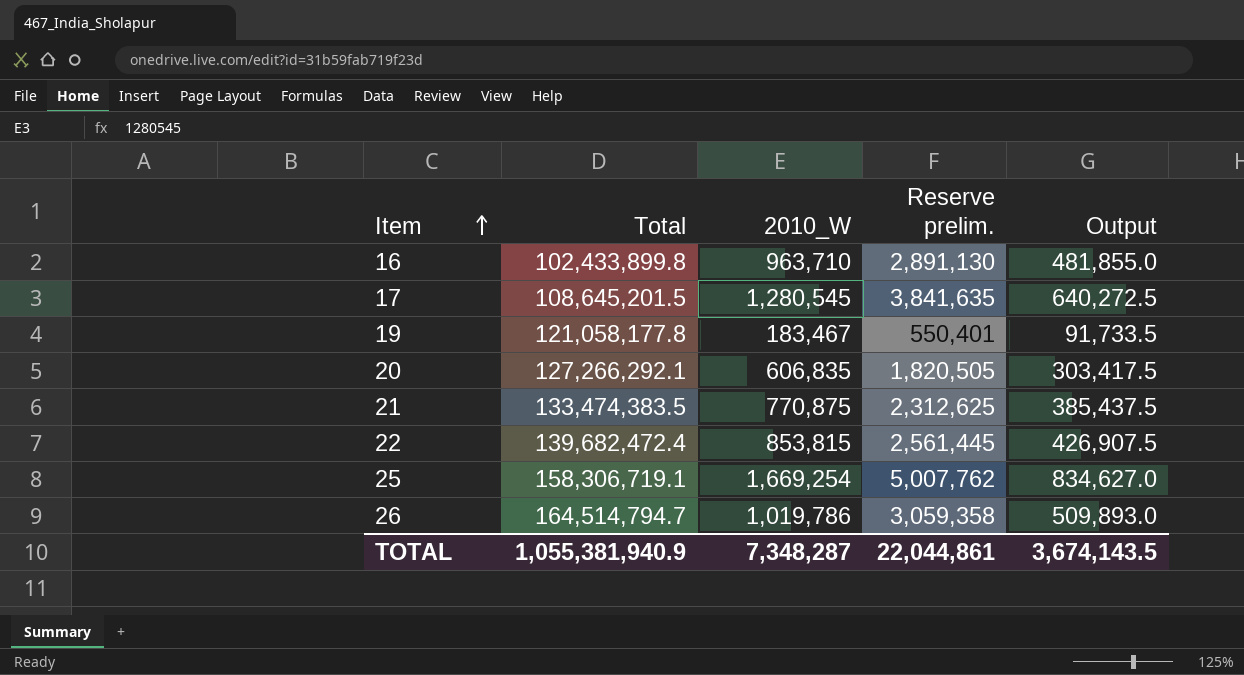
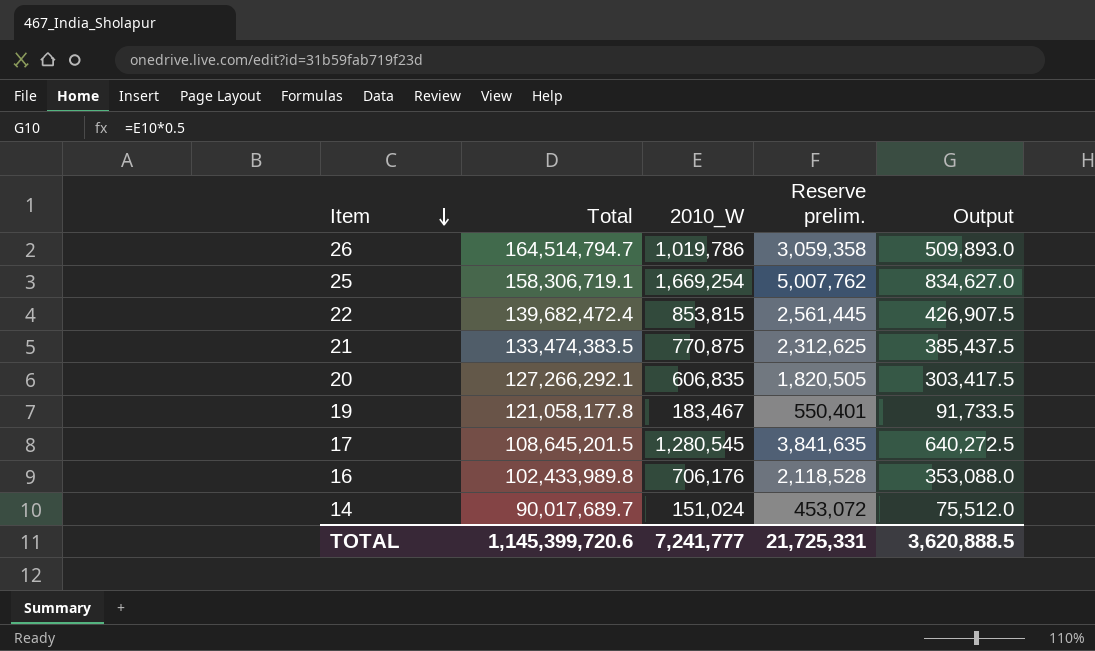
row order: Item ascending -> Item descending
16 | Total: 102,433,899.8 -> 102,433,989.8
16 | 2010_W: 963,710 -> 706,176
16 | Reserve prelim.: 2,891,130 -> 2,118,528
16 | Output: 481,855.0 -> 353,088.0
row 14: none -> 90,017,689.7 | 151,024 | 453,072 | 75,512.0
TOTAL | Total: 1,055,381,940.9 -> 1,145,399,720.6
TOTAL | 2010_W: 7,348,287 -> 7,241,777
TOTAL | Reserve prelim.: 22,044,861 -> 21,725,331
TOTAL | Output: 3,674,143.5 -> 3,620,888.5

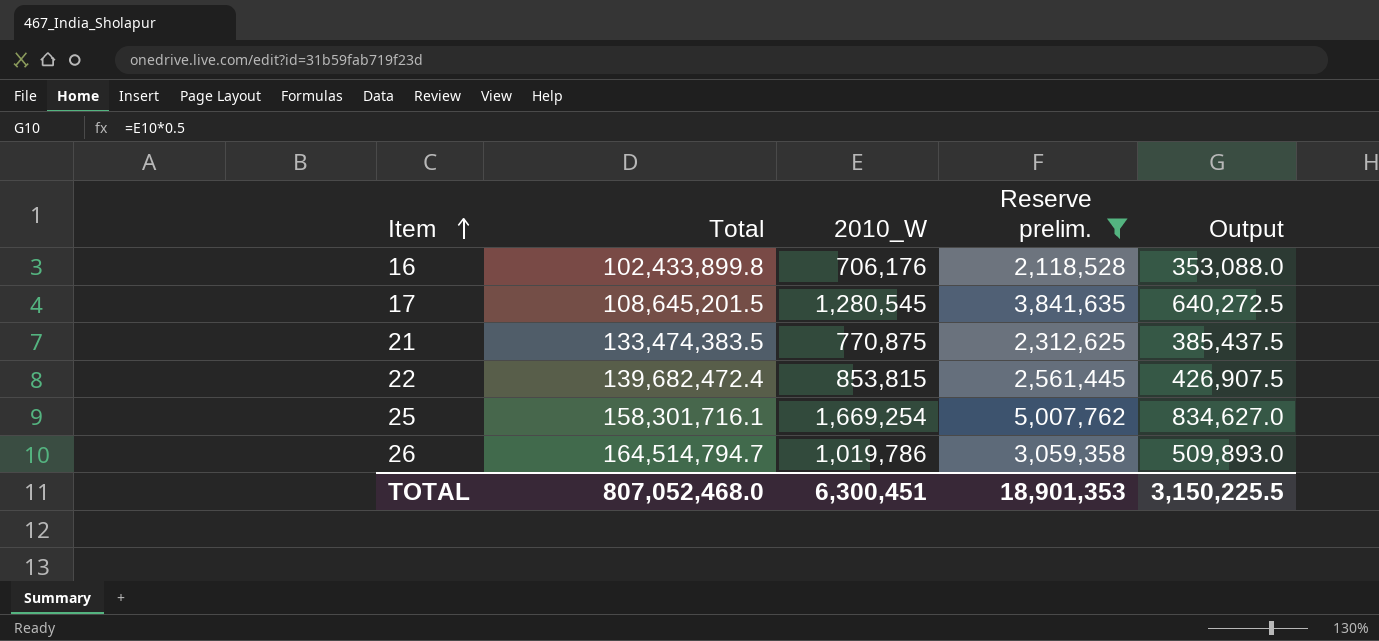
filter: none -> Reserve prelim. >= 2,118,528
row order: Item descending -> Item ascending
16 | Total: 102,433,989.8 -> 102,433,899.8
25 | Total: 158,306,719.1 -> 158,301,716.1
TOTAL | Total: 1,145,399,720.6 -> 807,052,468.0
TOTAL | 2010_W: 7,241,777 -> 6,300,451
TOTAL | Reserve prelim.: 21,725,331 -> 18,901,353
TOTAL | Output: 3,620,888.5 -> 3,150,225.5

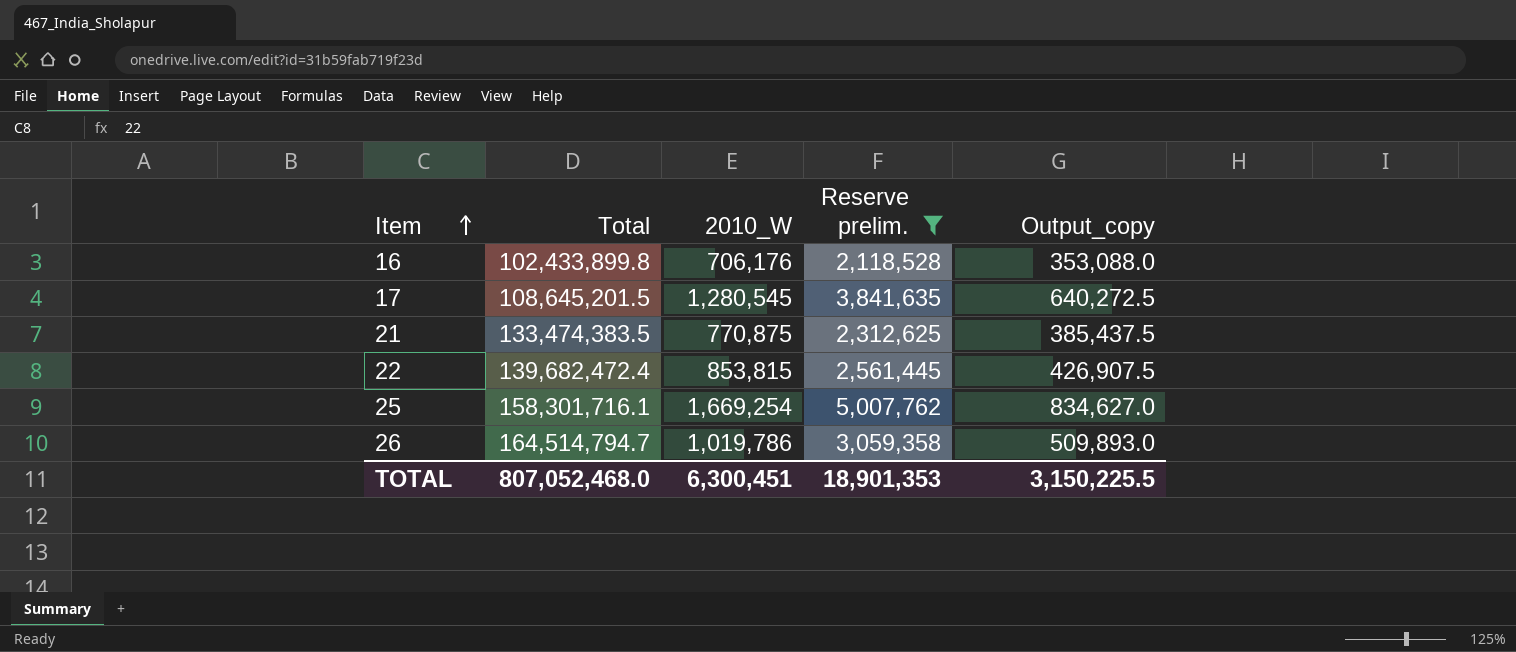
column name: Output -> Output_copy

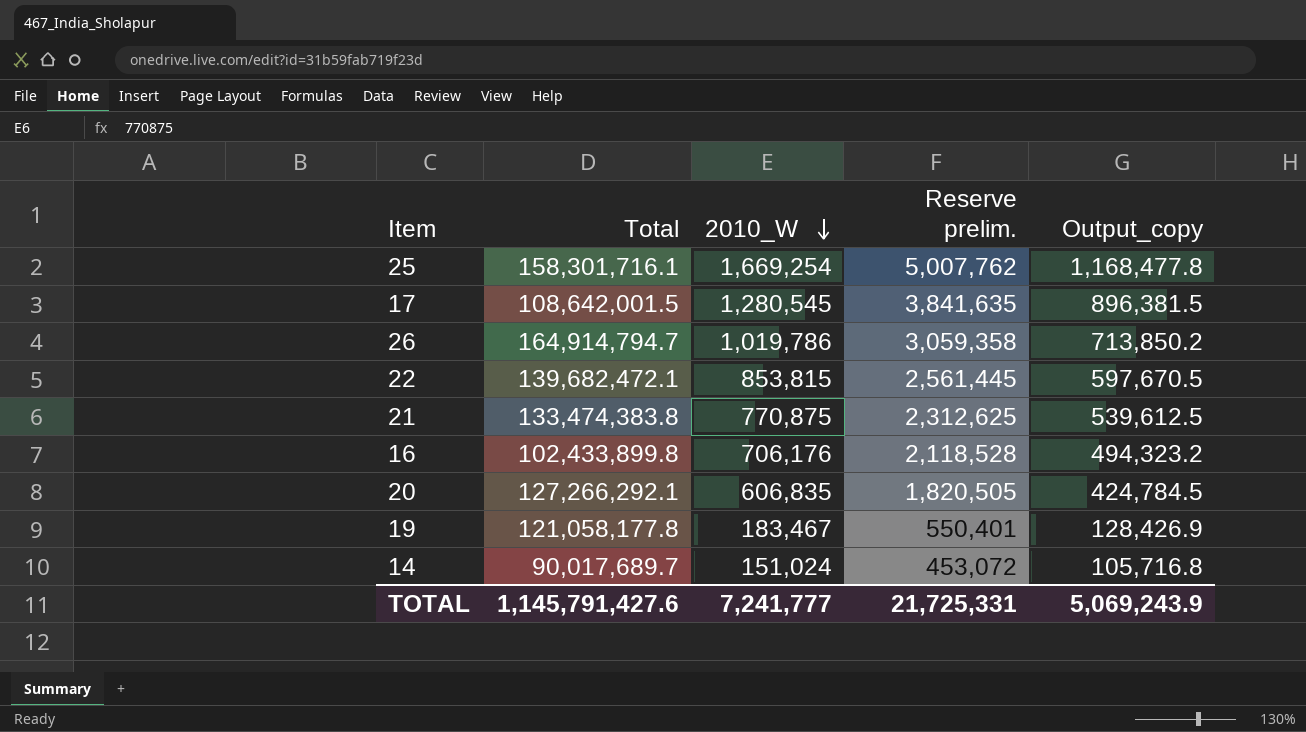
filter: Reserve prelim. >= 2,118,528 -> none
row order: Item ascending -> 2010_W descending
column Output_copy | formula: [2010_W] * 0.5 -> [2010_W] * 0.7
17 | Total: 108,645,201.5 -> 108,642,001.5
26 | Total: 164,514,794.7 -> 164,914,794.7
22 | Total: 139,682,472.4 -> 139,682,472.1
21 | Total: 133,474,383.5 -> 133,474,383.8
TOTAL | Total: 807,052,468.0 -> 1,145,791,427.6
TOTAL | 2010_W: 6,300,451 -> 7,241,777
TOTAL | Reserve prelim.: 18,901,353 -> 21,725,331
TOTAL | Output_copy: 3,150,225.5 -> 5,069,243.9

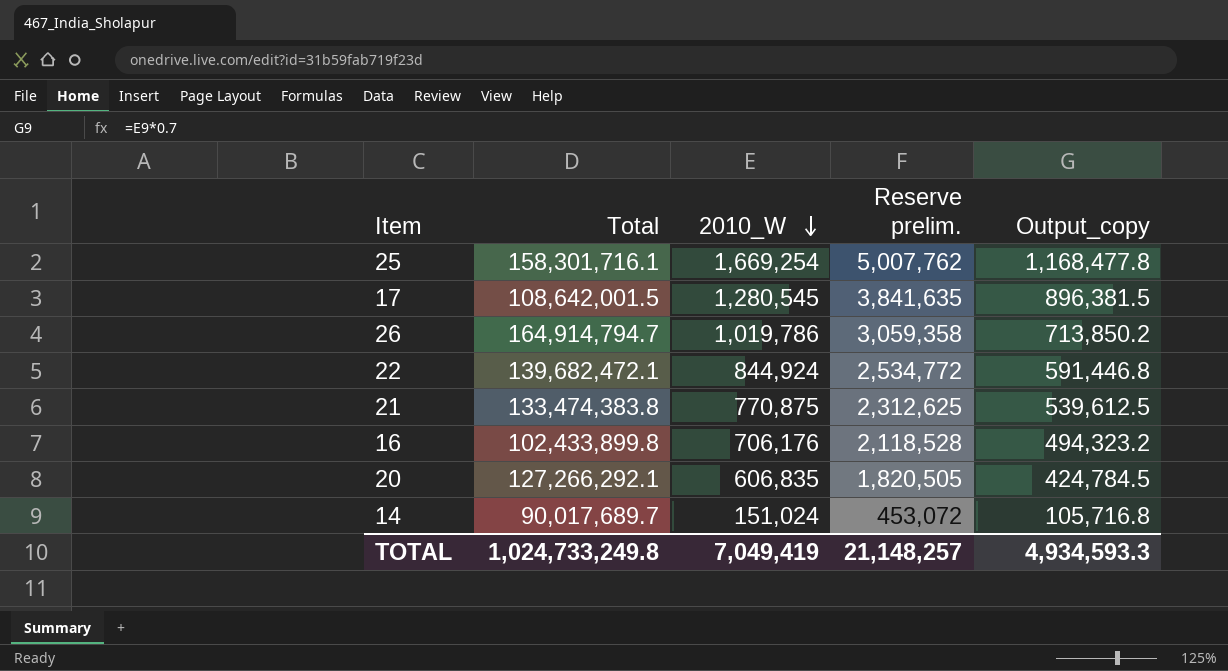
row 19: 121,058,177.8 | 183,467 | 550,401 | 128,426.9 -> none
22 | 2010_W: 853,815 -> 844,924
22 | Reserve prelim.: 2,561,445 -> 2,534,772
22 | Output_copy: 597,670.5 -> 591,446.8
TOTAL | Total: 1,145,791,427.6 -> 1,024,733,249.8
TOTAL | 2010_W: 7,241,777 -> 7,049,419
TOTAL | Reserve prelim.: 21,725,331 -> 21,148,257
TOTAL | Output_copy: 5,069,243.9 -> 4,934,593.3

